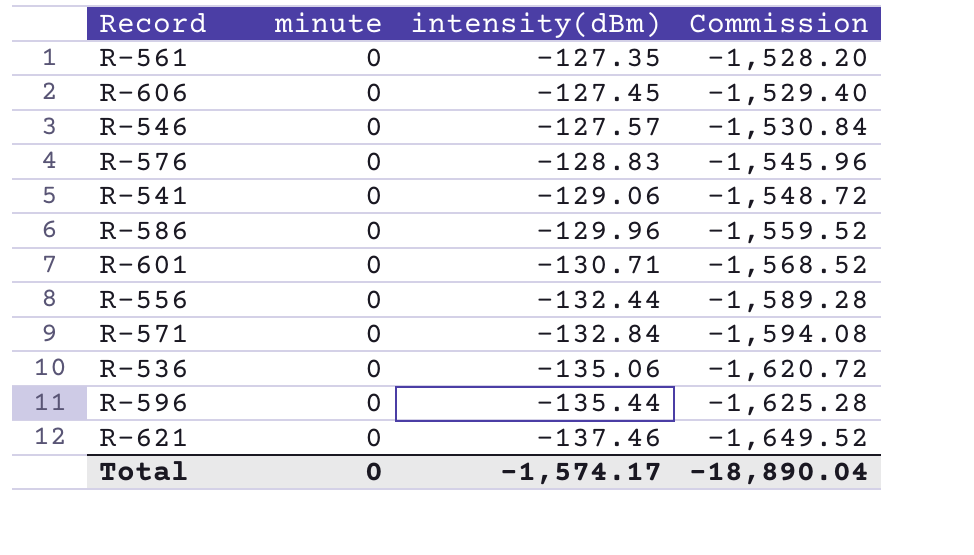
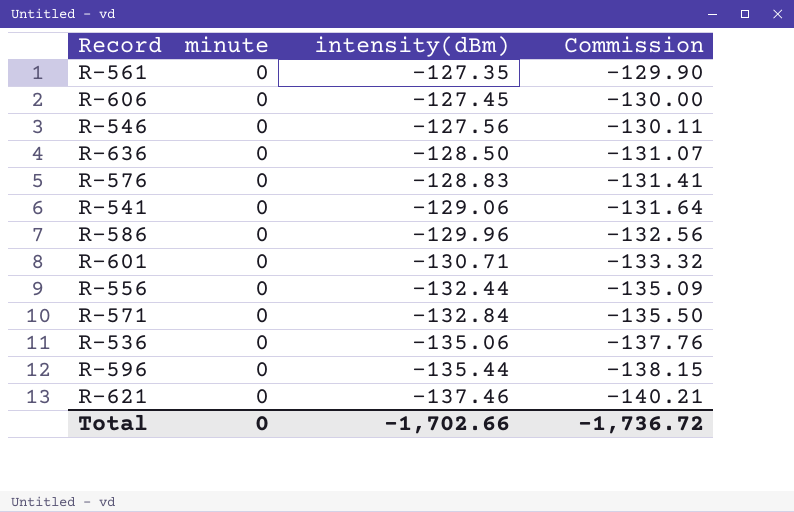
column Commission | formula: [intensity(dBm)] * 12 -> [intensity(dBm)] * 1.02
R-546 | intensity(dBm): -127.57 -> -127.56
row R-636: none -> 0 | -128.50 | -131.07
Total | intensity(dBm): -1,574.17 -> -1,702.66
Total | Commission: -18,890.04 -> -1,736.72

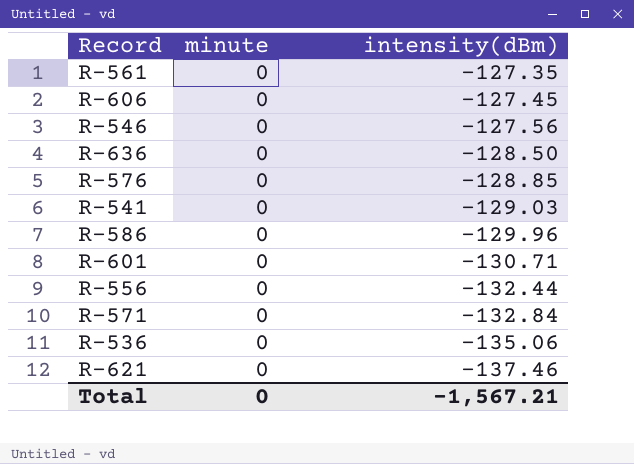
column Commission | formula: [intensity(dBm)] * 1.02 -> none
row R-596: 0 | -135.44 | -138.15 -> none
R-576 | intensity(dBm): -128.83 -> -128.85
R-541 | intensity(dBm): -129.06 -> -129.03
Total | intensity(dBm): -1,702.66 -> -1,567.21

